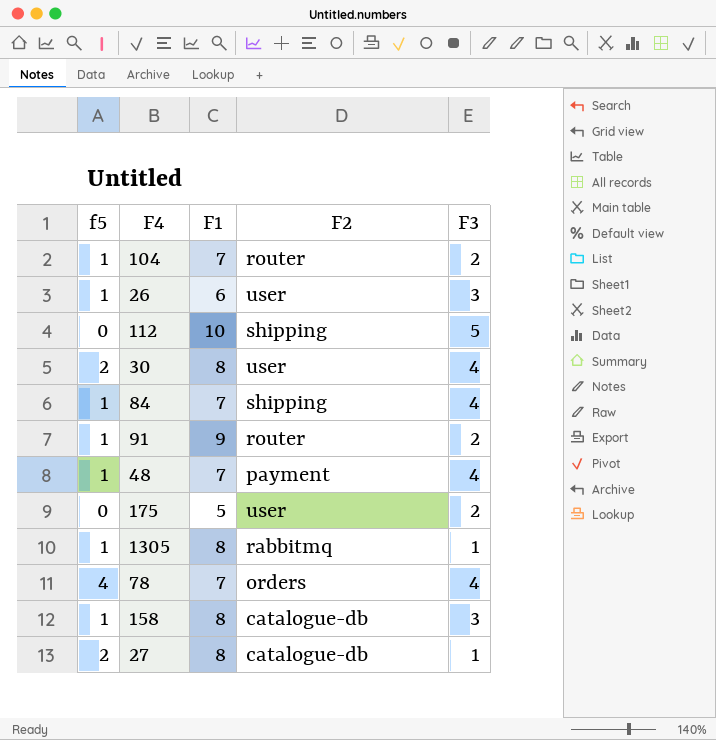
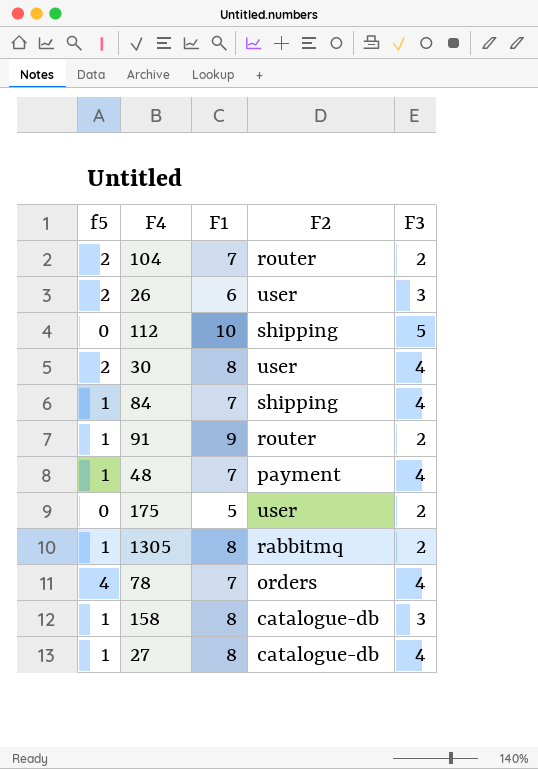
104 | f5: 1 -> 2
26 | f5: 1 -> 2
1305 | F3: 1 -> 2
27 | f5: 2 -> 1
27 | F3: 1 -> 4

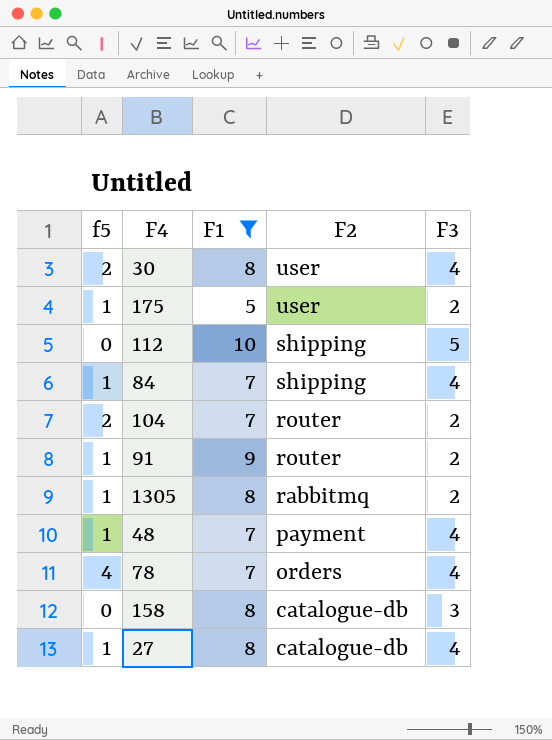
filter: none -> F1 != 6
row order: none -> F2 descending
175 | f5: 0 -> 1
158 | f5: 1 -> 0

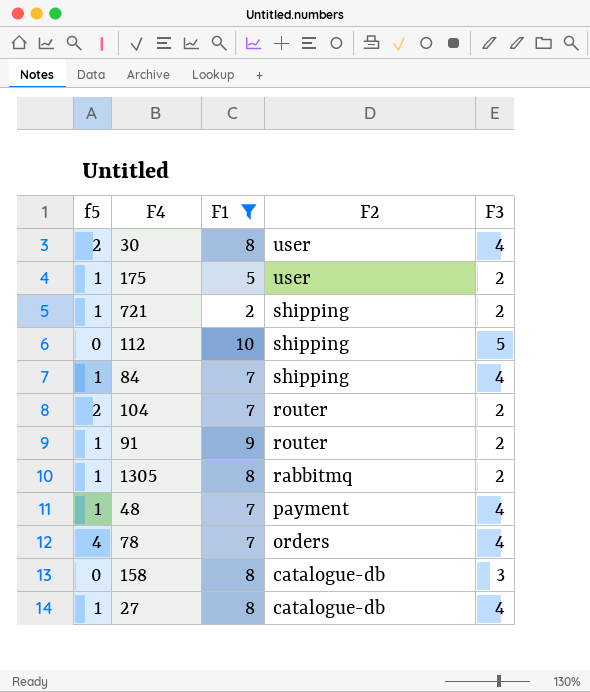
row 721: none -> 1 | 2 | shipping | 2

